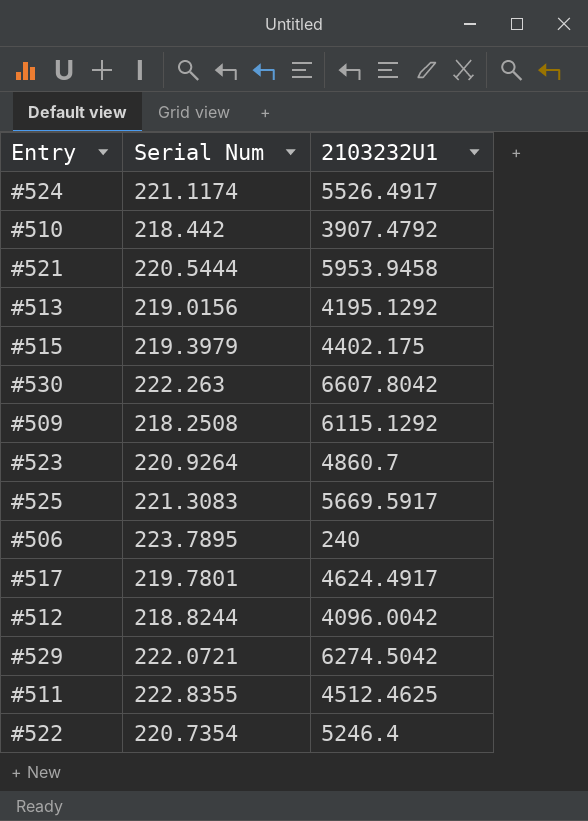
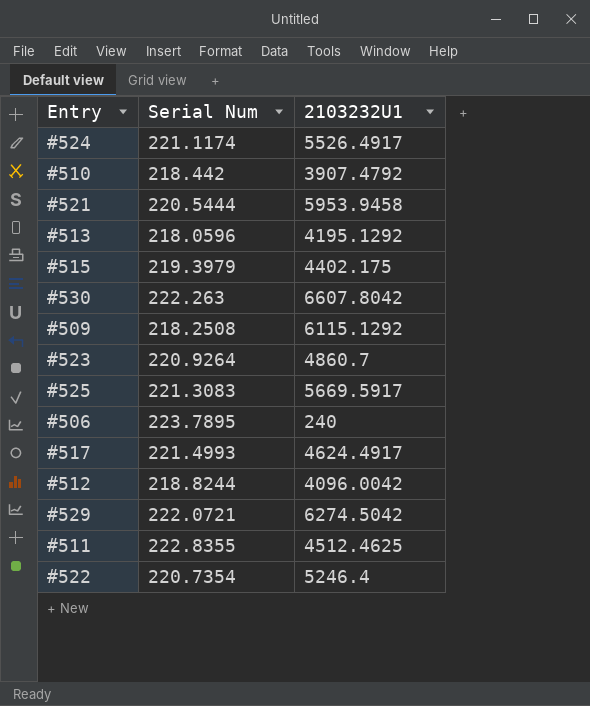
#513 | Serial Num: 219.0156 -> 218.0596
#517 | Serial Num: 219.7801 -> 221.4993

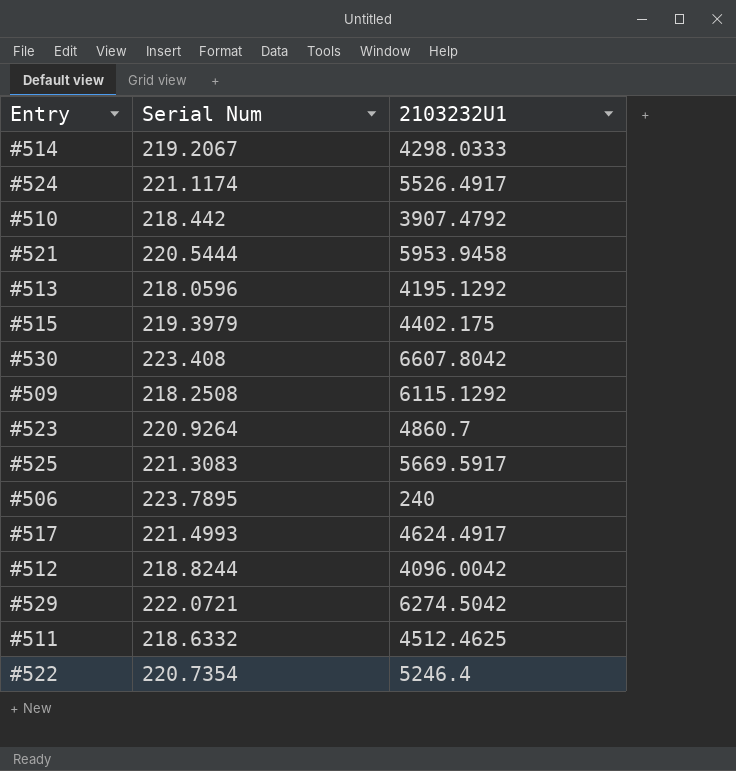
row #514: none -> 219.2067 | 4298.0333
#530 | Serial Num: 222.263 -> 223.408
#511 | Serial Num: 222.8355 -> 218.6332

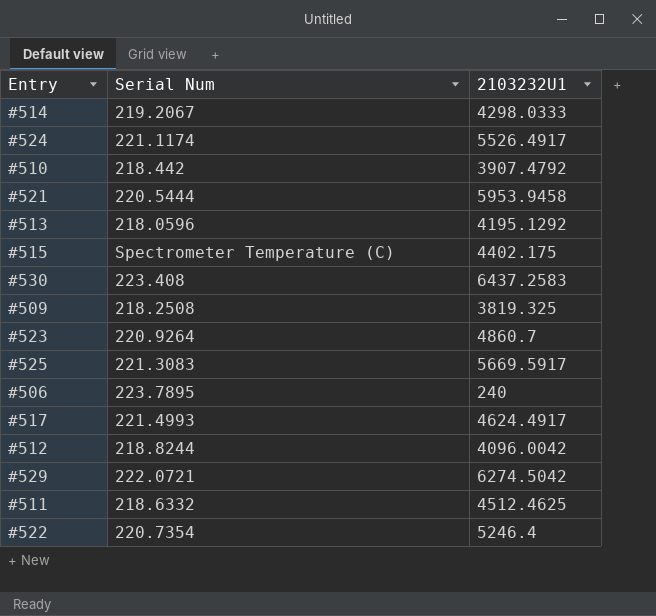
#515 | Serial Num: 219.3979 -> Spectrometer Temperature (C)
#530 | 2103232U1: 6607.8042 -> 6437.2583
#509 | 2103232U1: 6115.1292 -> 3819.325

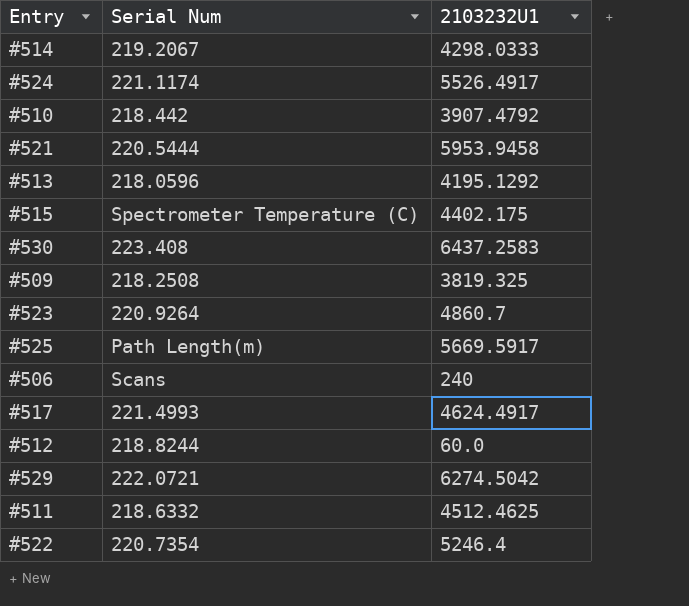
#525 | Serial Num: 221.3083 -> Path Length(m)
#506 | Serial Num: 223.7895 -> Scans
#512 | 2103232U1: 4096.0042 -> 60.0

